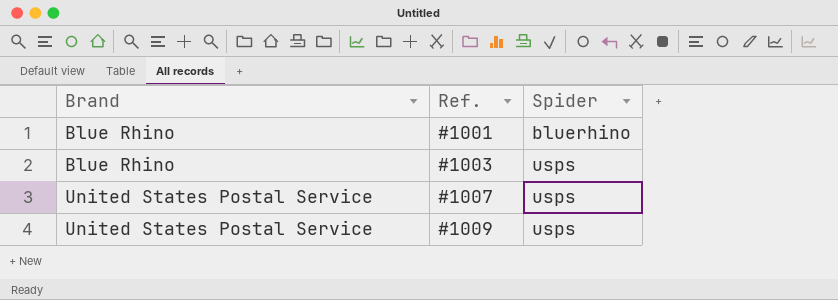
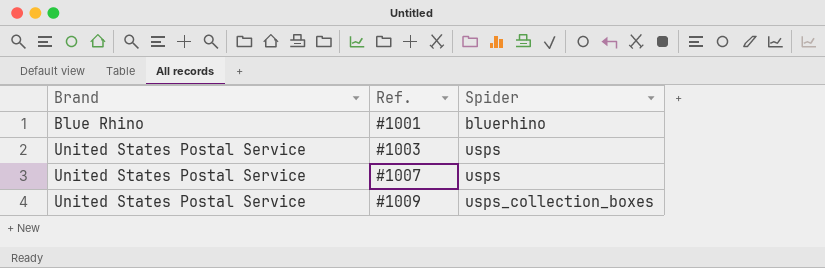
#1003 | Brand: Blue Rhino -> United States Postal Service
#1009 | Spider: usps -> usps_collection_boxes

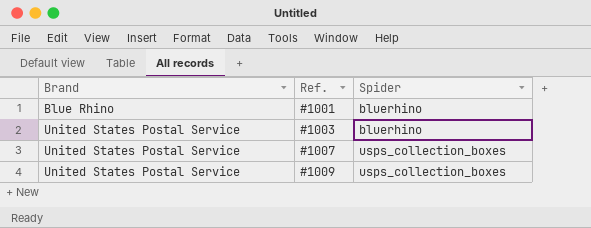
#1003 | Spider: usps -> bluerhino
#1007 | Spider: usps -> usps_collection_boxes

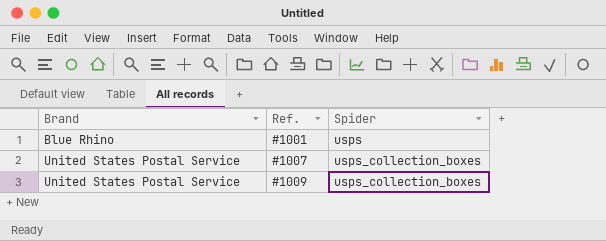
row #1003: United States Postal Service | bluerhino -> none
#1001 | Spider: bluerhino -> usps

